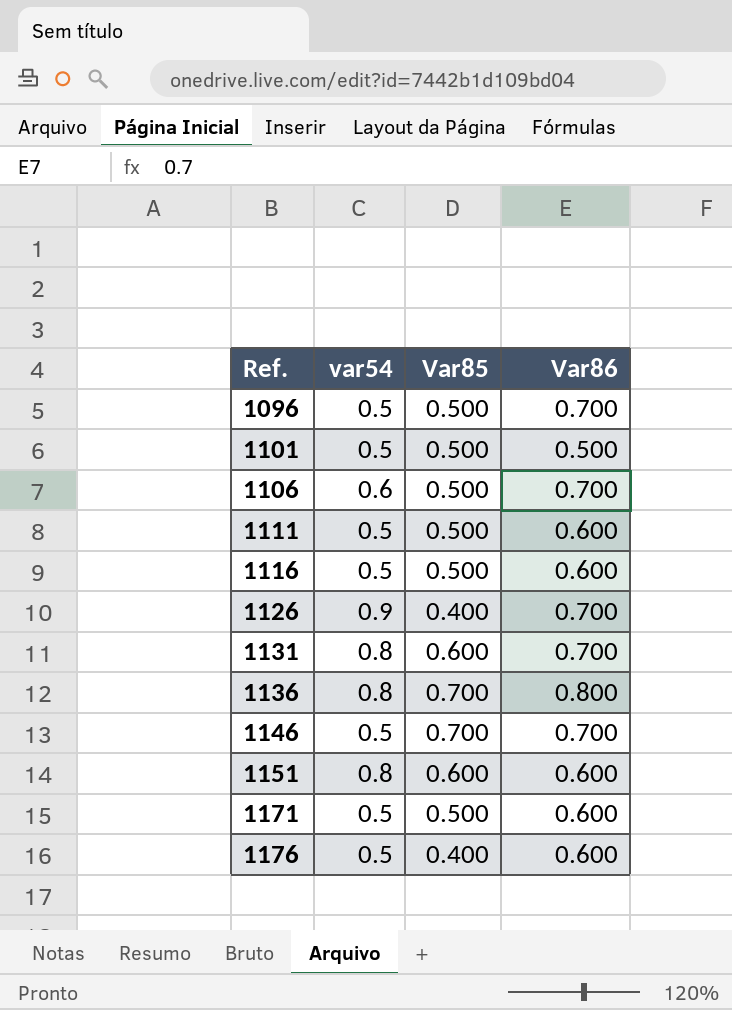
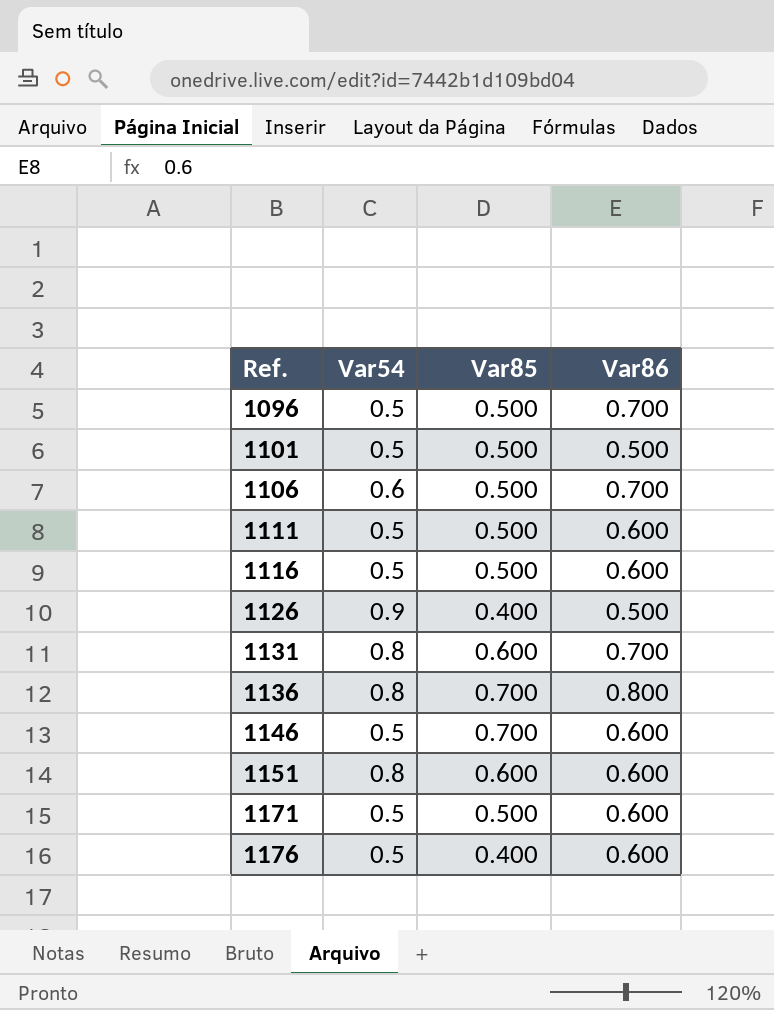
column name: var54 -> Var54
1126 | Var86: 0.700 -> 0.500
1146 | Var86: 0.700 -> 0.600

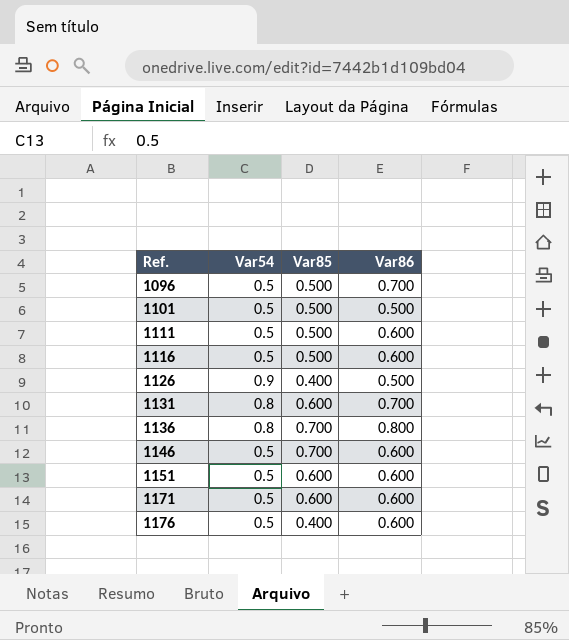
row 1106: 0.6 | 0.500 | 0.700 -> none
1151 | Var54: 0.8 -> 0.5
1171 | Var85: 0.500 -> 0.600

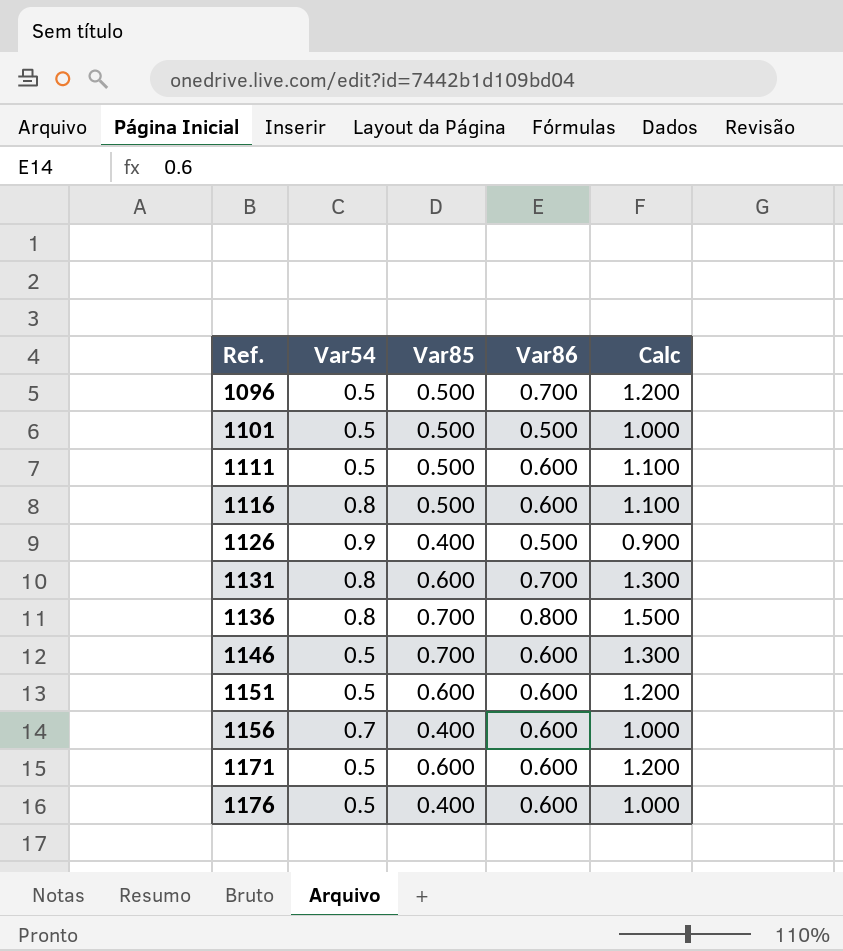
column Calc | formula: none -> [Var85] + [Var86]
1116 | Var54: 0.5 -> 0.8
row 1156: none -> 0.7 | 0.400 | 0.600 | 1.000

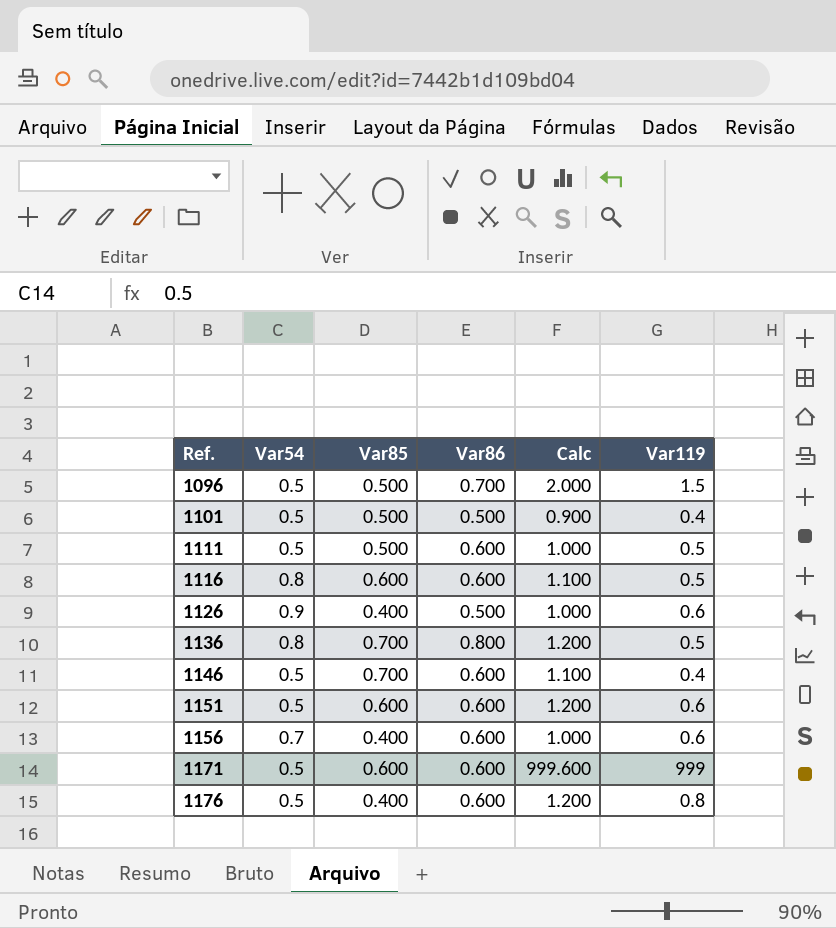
column Calc | formula: [Var85] + [Var86] -> [Var85] + [Var119]
column Var119 | position: none -> 6
row 1131: 0.8 | 0.600 | 0.700 | 1.300 -> none
1116 | Var85: 0.500 -> 0.600

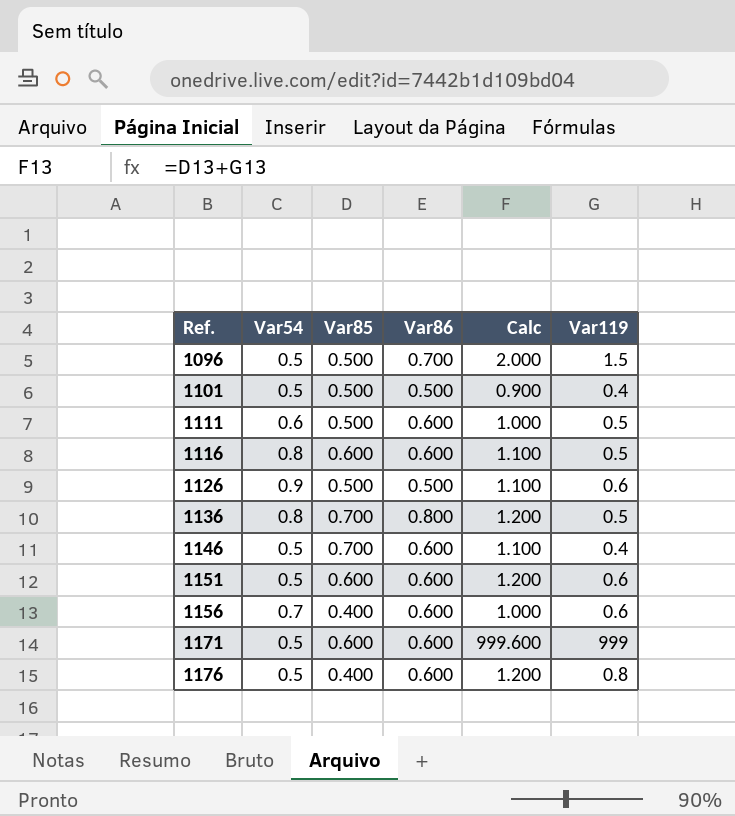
1111 | Var54: 0.5 -> 0.6
1126 | Var85: 0.400 -> 0.500
1126 | Calc: 1.000 -> 1.100

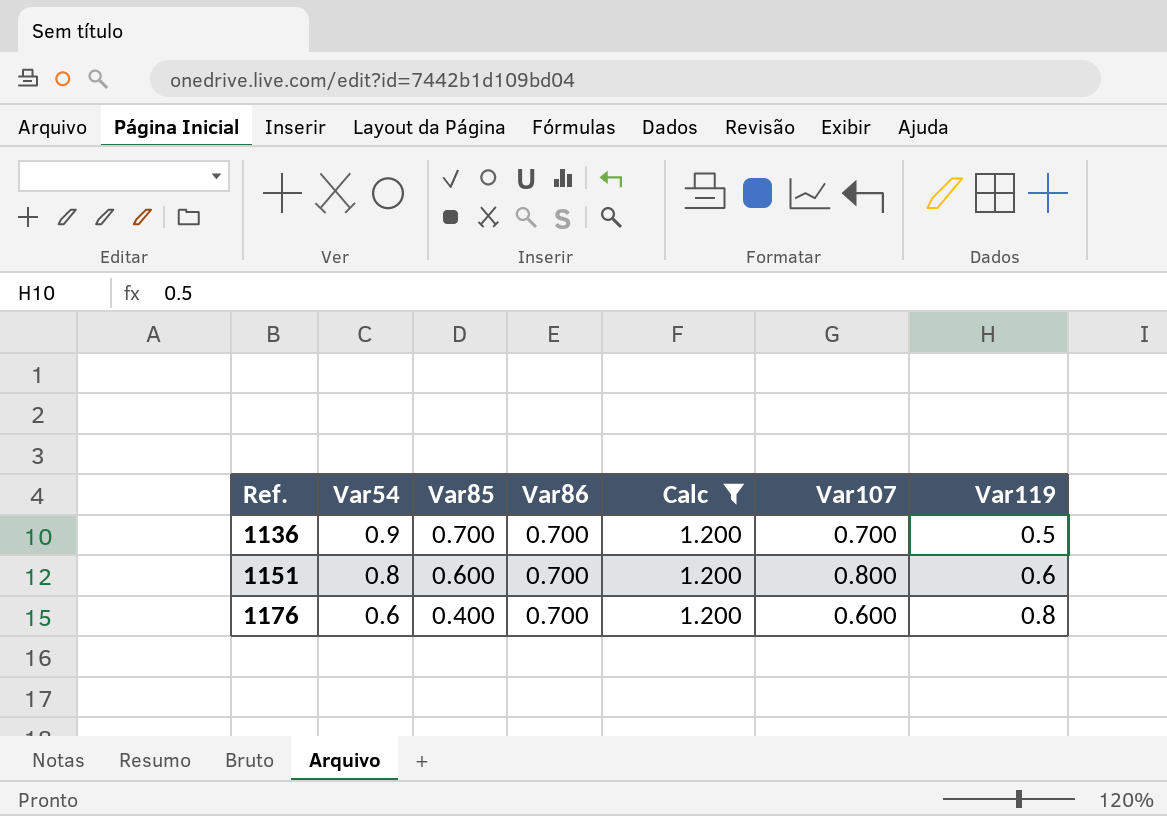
filter: none -> Calc = 1.200
column Var107 | position: none -> 6
1136 | Var54: 0.8 -> 0.9
1136 | Var86: 0.800 -> 0.700
1151 | Var54: 0.5 -> 0.8
1151 | Var86: 0.600 -> 0.700
1176 | Var54: 0.5 -> 0.6
1176 | Var86: 0.600 -> 0.700

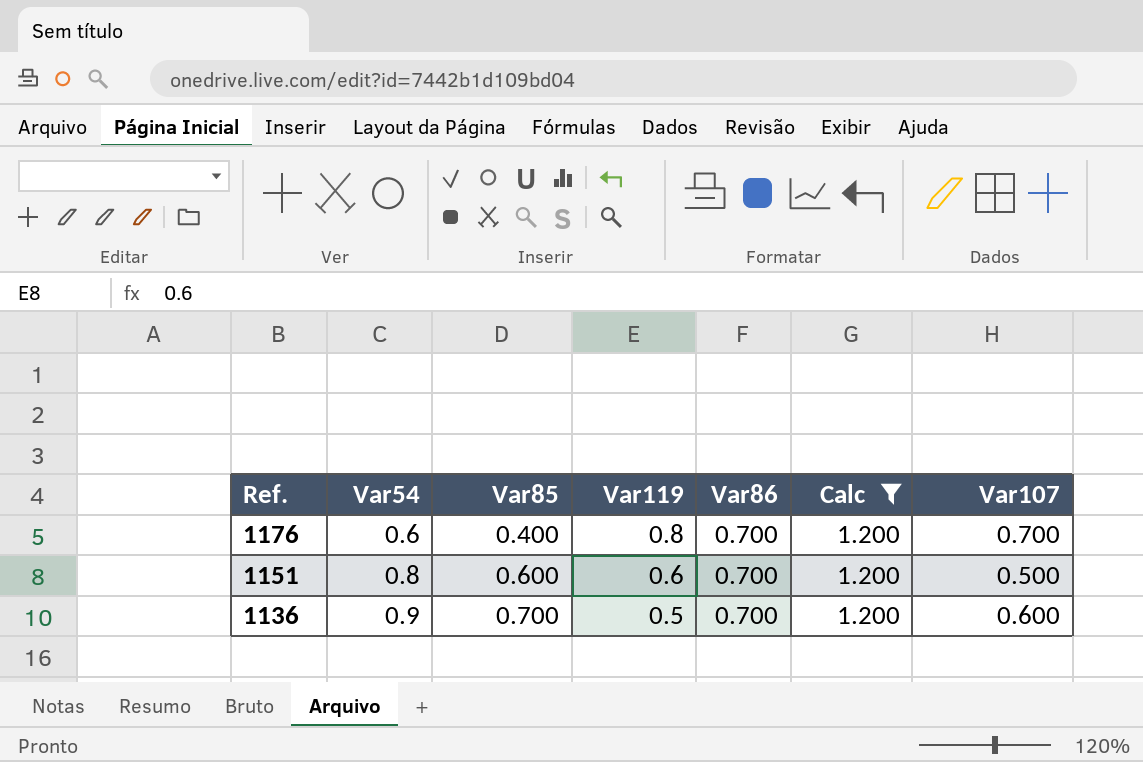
row order: Ref. ascending -> Ref. descending
column Var119 | position: 7 -> 4
1176 | Var107: 0.600 -> 0.700
1151 | Var107: 0.800 -> 0.500
1136 | Var107: 0.700 -> 0.600

